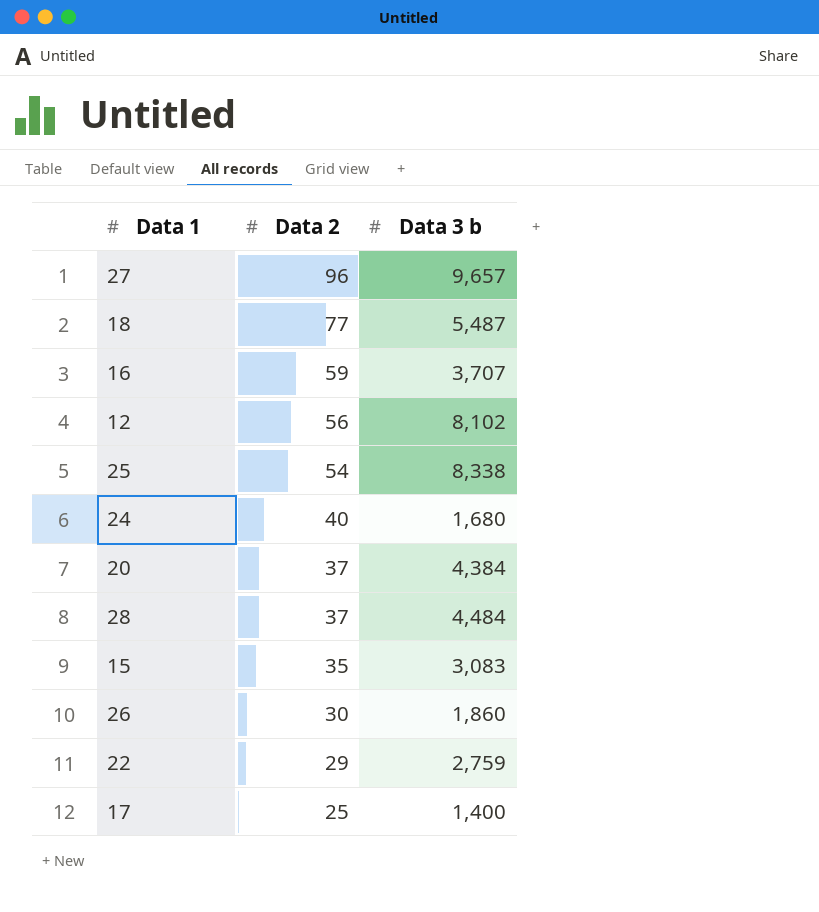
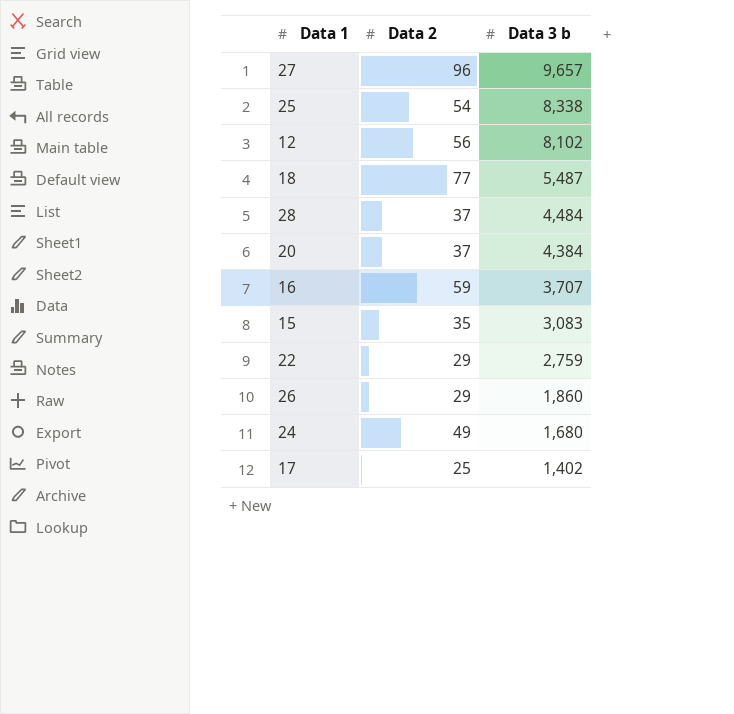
row order: Data 2 descending -> Data 3 b descending
26 | Data 2: 30 -> 29
24 | Data 2: 40 -> 49
17 | Data 3 b: 1,400 -> 1,402

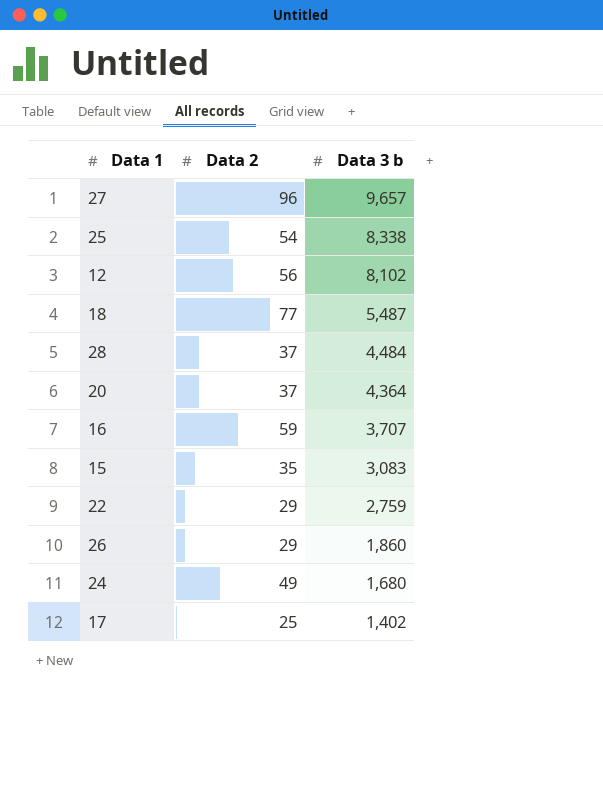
20 | Data 3 b: 4,384 -> 4,364

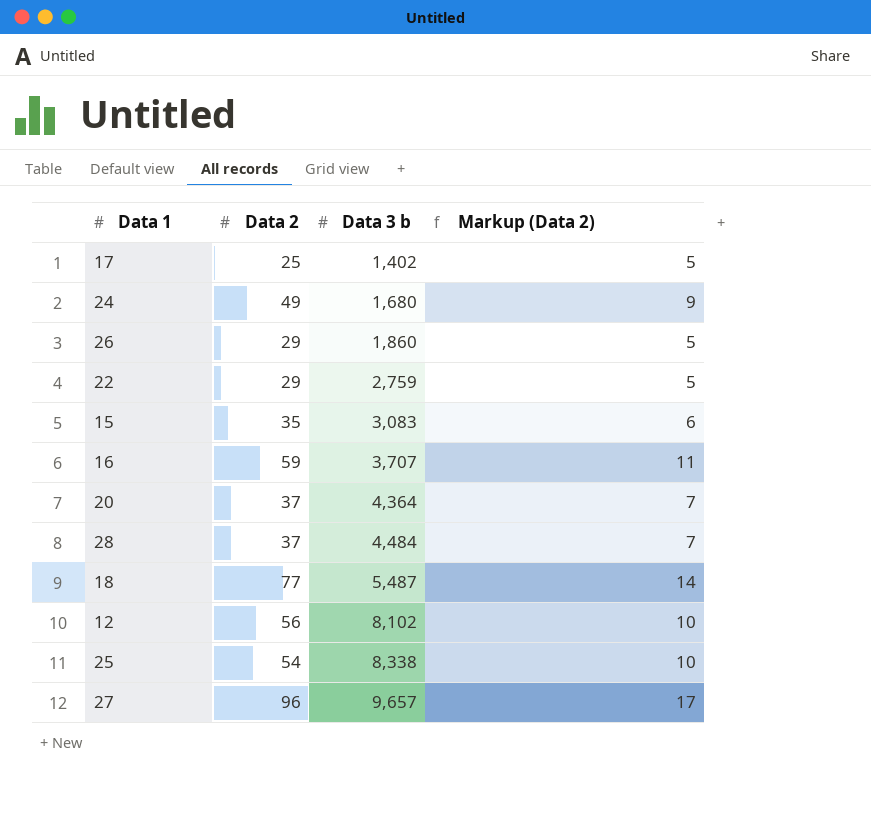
row order: Data 3 b descending -> Data 3 b ascending
column Markup (Data 2) | formula: none -> [Data 2] * 0.18

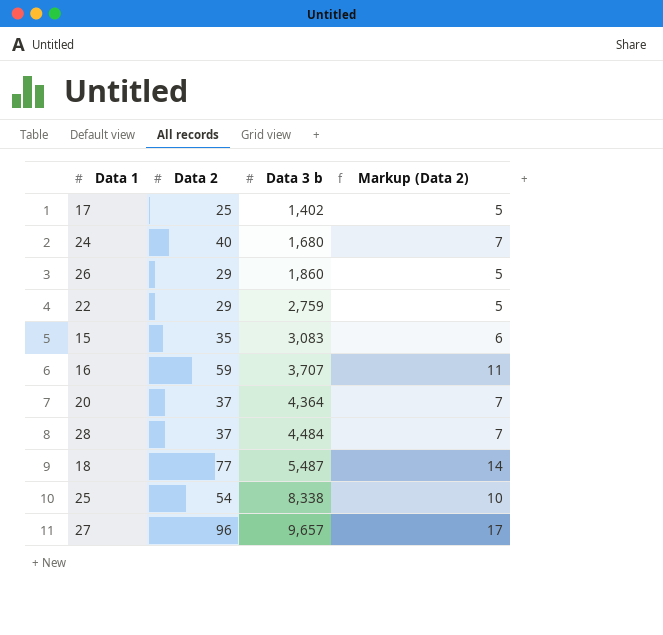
row 12: 56 | 8,102 | 10 -> none
24 | Data 2: 49 -> 40
24 | Markup (Data 2): 9 -> 7

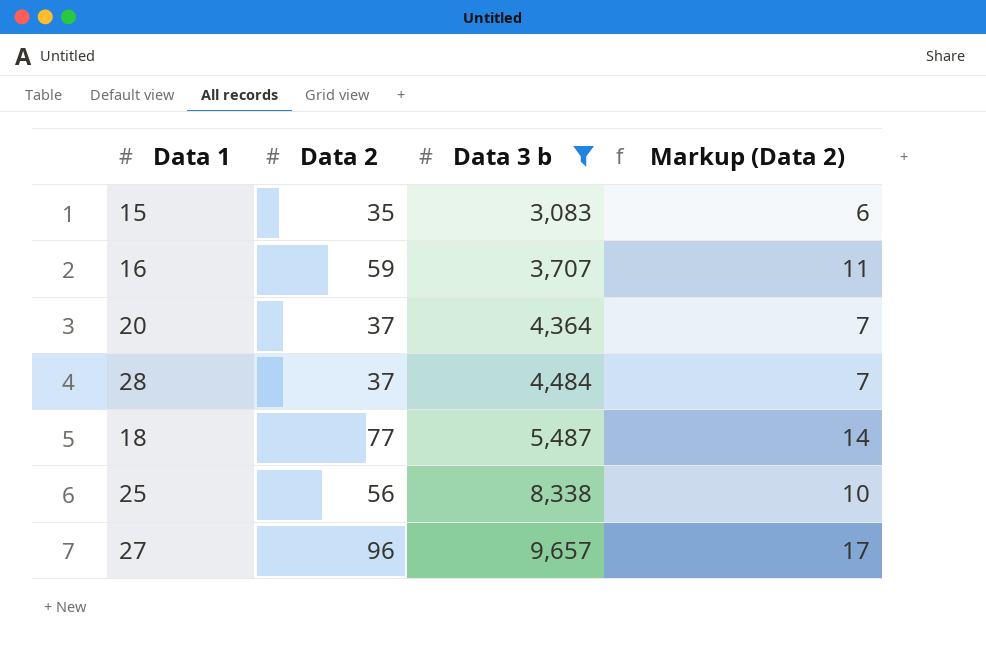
filter: none -> Data 3 b >= 3,083
25 | Data 2: 54 -> 56

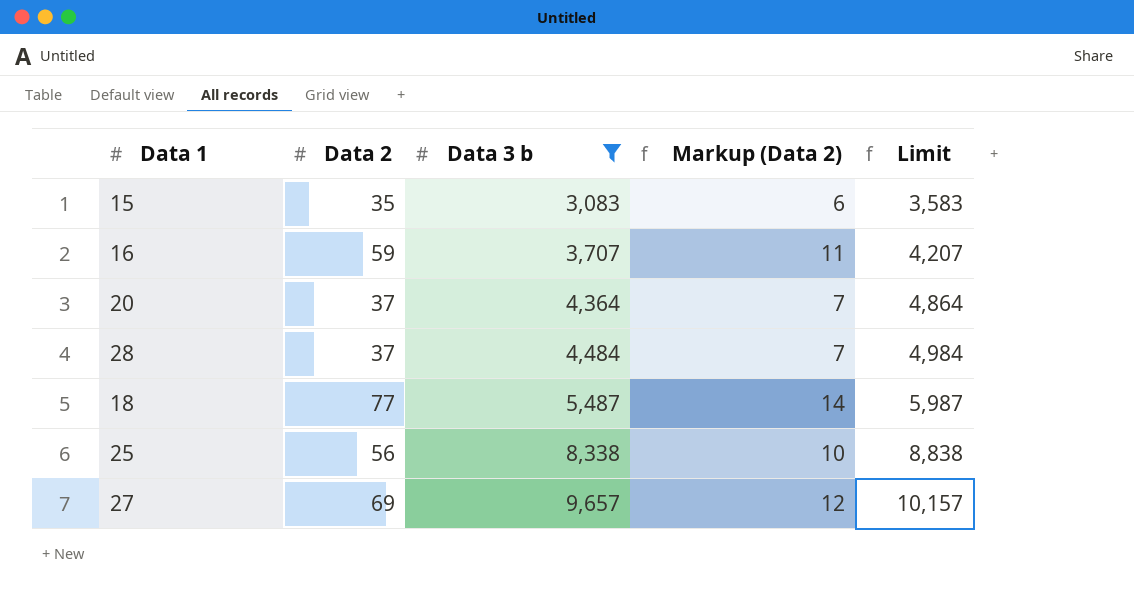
column Limit | formula: none -> [Data 3 b] + 500
27 | Data 2: 96 -> 69
27 | Markup (Data 2): 17 -> 12

